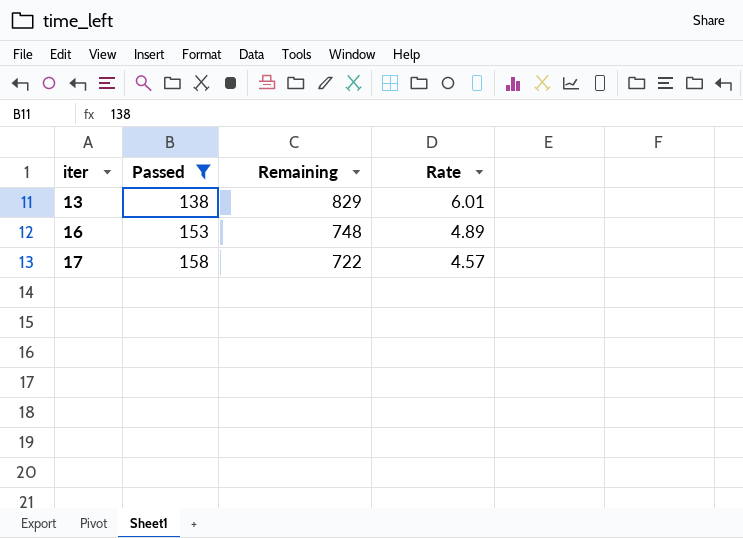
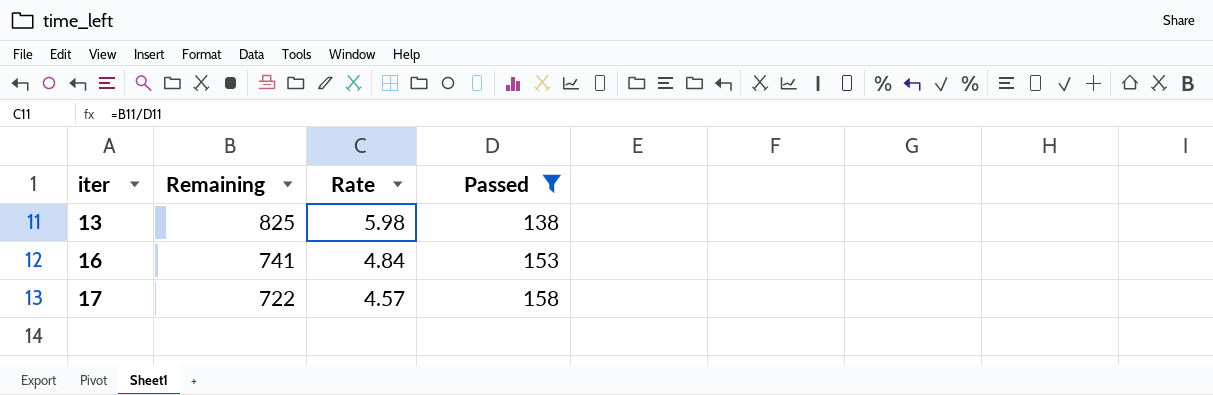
column Passed | position: 2 -> 4
13 | Remaining: 829 -> 825
13 | Rate: 6.01 -> 5.98
16 | Remaining: 748 -> 741
16 | Rate: 4.89 -> 4.84

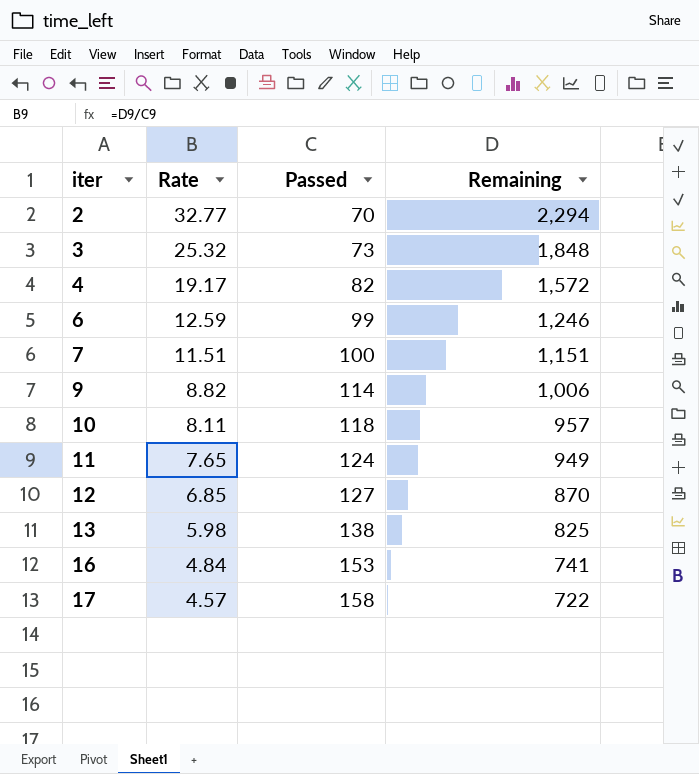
filter: Passed >= 138 -> none
column Remaining | position: 2 -> 4

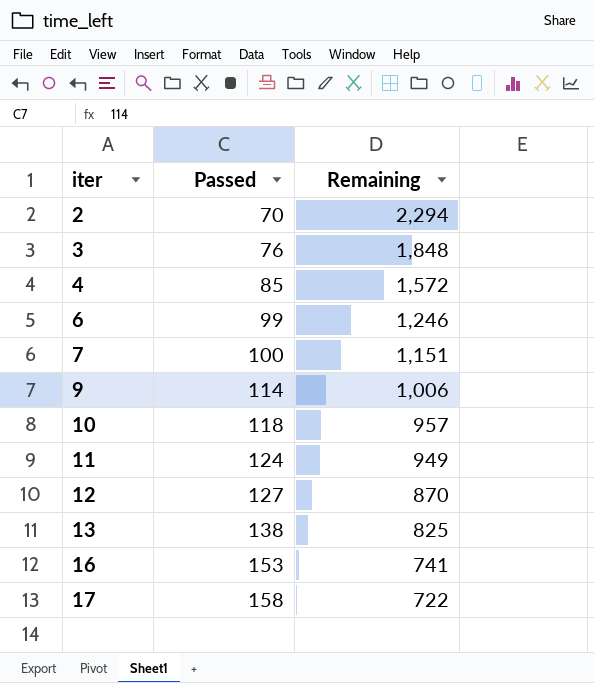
column Rate | formula: [Remaining] / [Passed] -> none
3 | Passed: 73 -> 76
4 | Passed: 82 -> 85

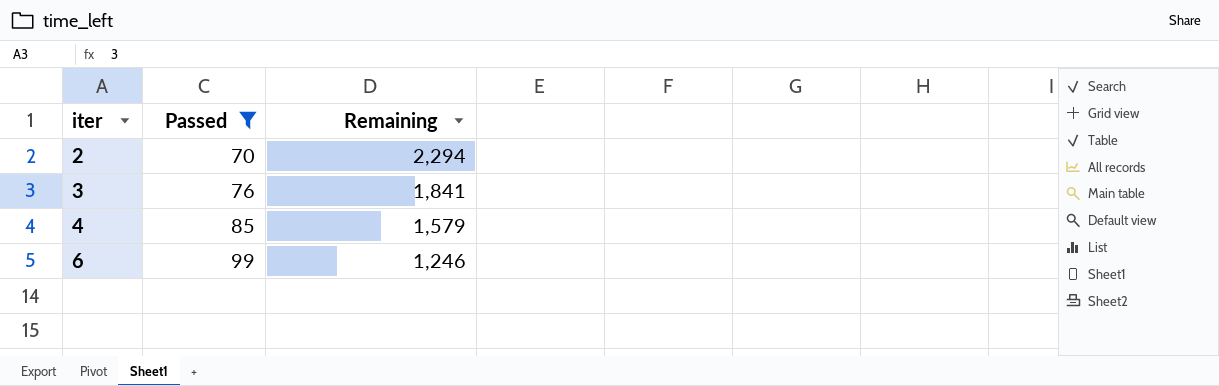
filter: none -> Passed <= 99
3 | Remaining: 1,848 -> 1,841
4 | Remaining: 1,572 -> 1,579

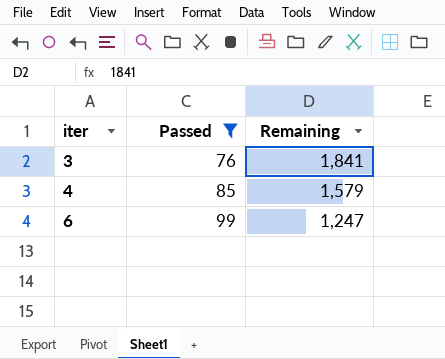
row 2: 70 | 2,294 -> none
6 | Remaining: 1,246 -> 1,247

